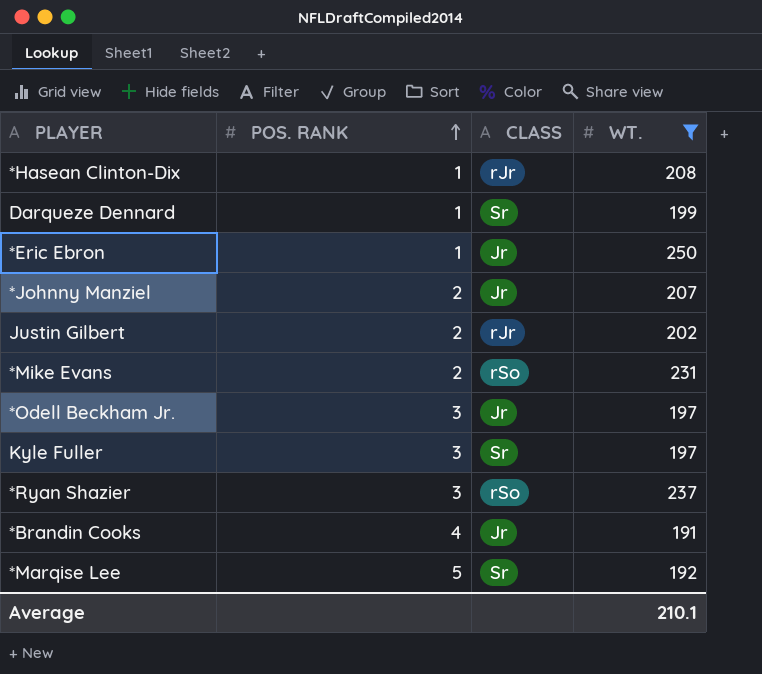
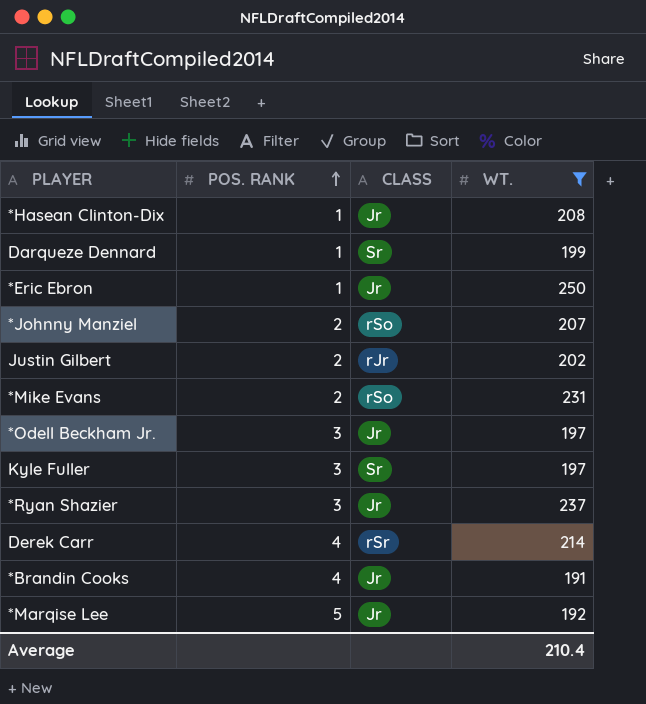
*Hasean Clinton-Dix | CLASS: rJr -> Jr
*Johnny Manziel | CLASS: Jr -> rSo
*Ryan Shazier | CLASS: rSo -> Jr
row Derek Carr: none -> 4 | rSr | 214
*Marqise Lee | CLASS: Sr -> Jr
Average | WT.: 210.1 -> 210.4

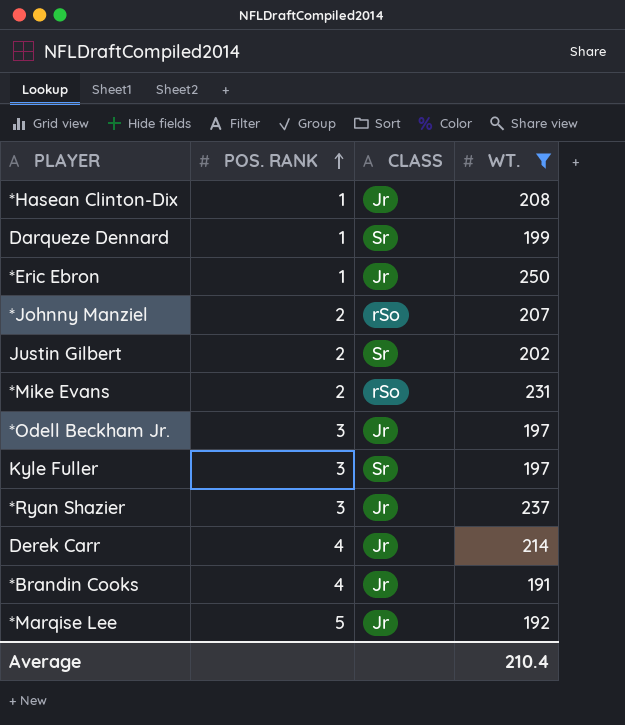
Justin Gilbert | CLASS: rJr -> Sr
Derek Carr | CLASS: rSr -> Jr

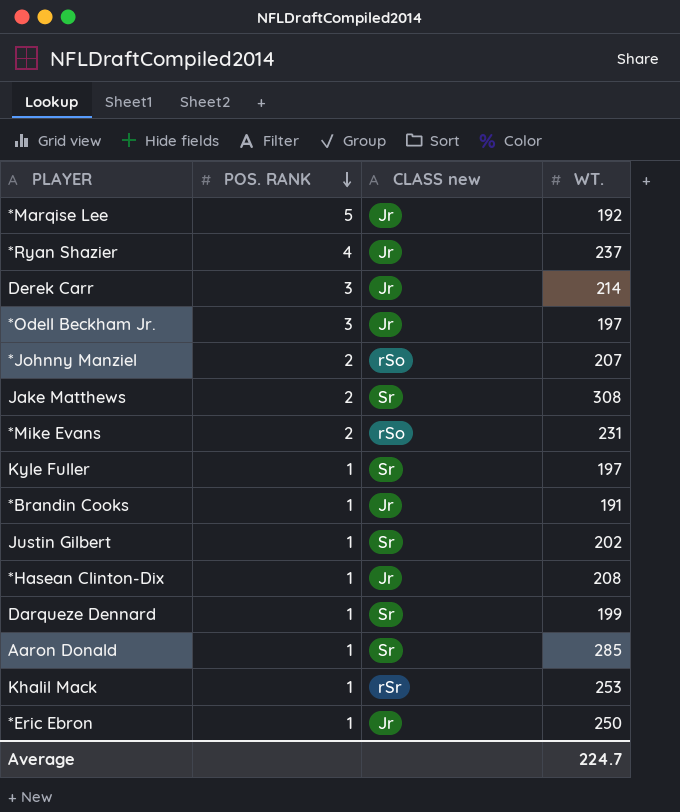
filter: WT. <= 250 -> none
row order: POS. RANK ascending -> POS. RANK descending
column name: CLASS -> CLASS new
*Ryan Shazier | POS. RANK: 3 -> 4
Derek Carr | POS. RANK: 4 -> 3
Kyle Fuller | POS. RANK: 3 -> 1
*Brandin Cooks | POS. RANK: 4 -> 1
Justin Gilbert | POS. RANK: 2 -> 1
Average | WT.: 210.4 -> 224.7

